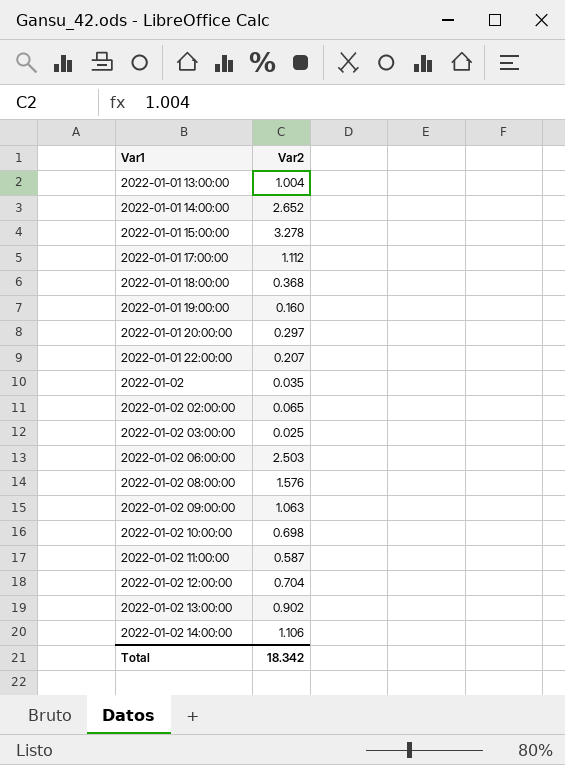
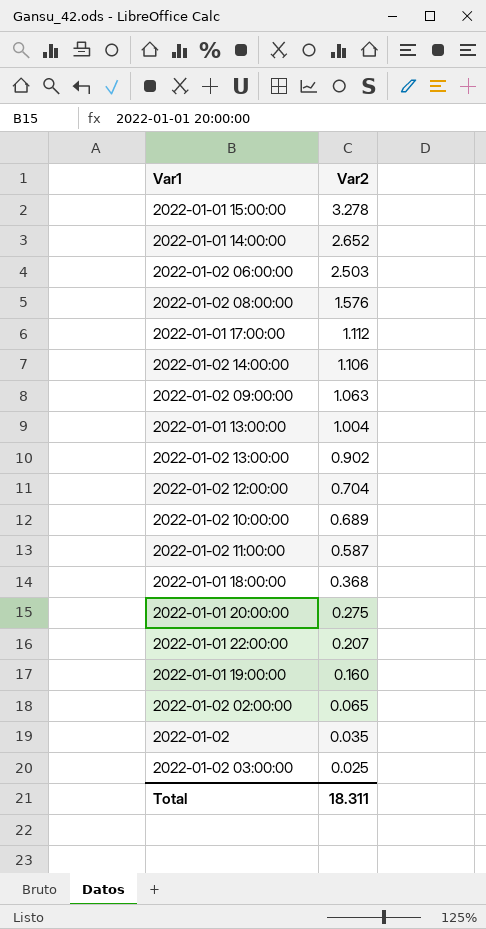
row order: Var1 ascending -> Var2 descending
2022-01-02 10:00:00 | Var2: 0.698 -> 0.689
2022-01-01 20:00:00 | Var2: 0.297 -> 0.275
Total | Var2: 18.342 -> 18.311

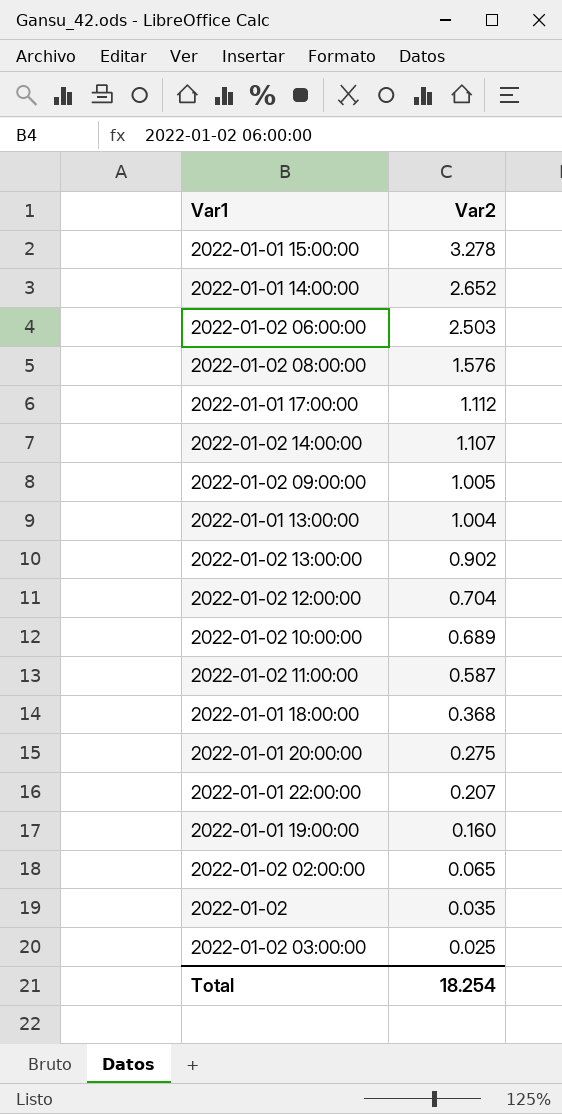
2022-01-02 14:00:00 | Var2: 1.106 -> 1.107
2022-01-02 09:00:00 | Var2: 1.063 -> 1.005
Total | Var2: 18.311 -> 18.254

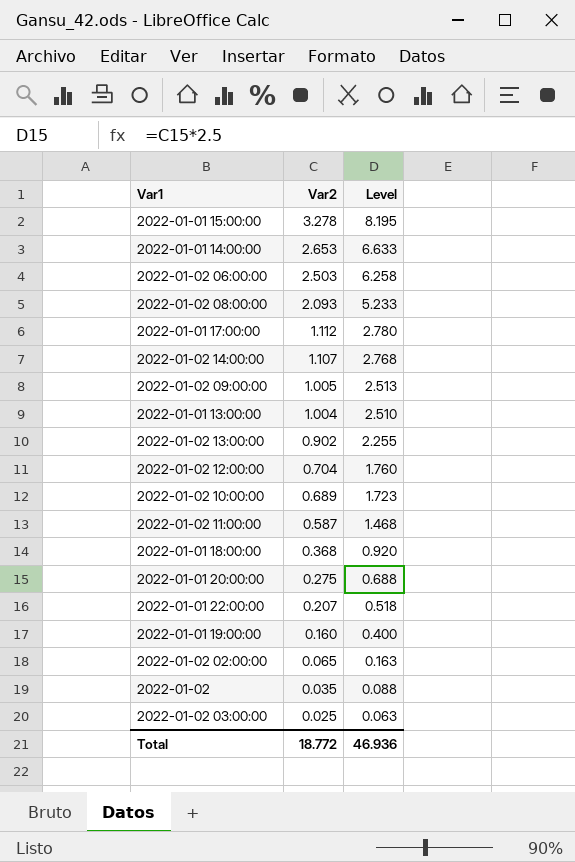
column Level | formula: none -> [Var2] * 2.5
2022-01-01 14:00:00 | Var2: 2.652 -> 2.653
2022-01-02 08:00:00 | Var2: 1.576 -> 2.093
Total | Var2: 18.254 -> 18.772

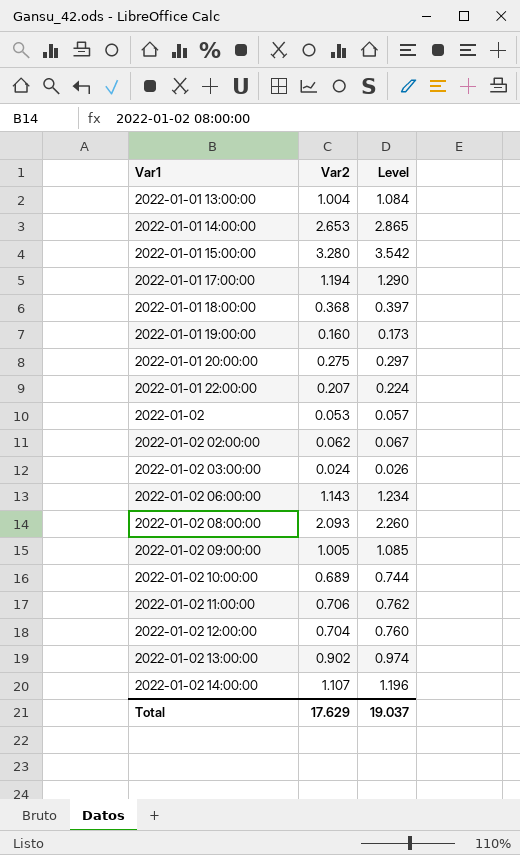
row order: Var2 descending -> Var1 ascending
column Level | formula: [Var2] * 2.5 -> [Var2] * 1.08
2022-01-01 15:00:00 | Var2: 3.278 -> 3.280
2022-01-01 17:00:00 | Var2: 1.112 -> 1.194
2022-01-02 | Var2: 0.035 -> 0.053
2022-01-02 02:00:00 | Var2: 0.065 -> 0.062
2022-01-02 03:00:00 | Var2: 0.025 -> 0.024
2022-01-02 06:00:00 | Var2: 2.503 -> 1.143
2022-01-02 11:00:00 | Var2: 0.587 -> 0.706
Total | Var2: 18.772 -> 17.629
Total | Level: 46.936 -> 19.037

